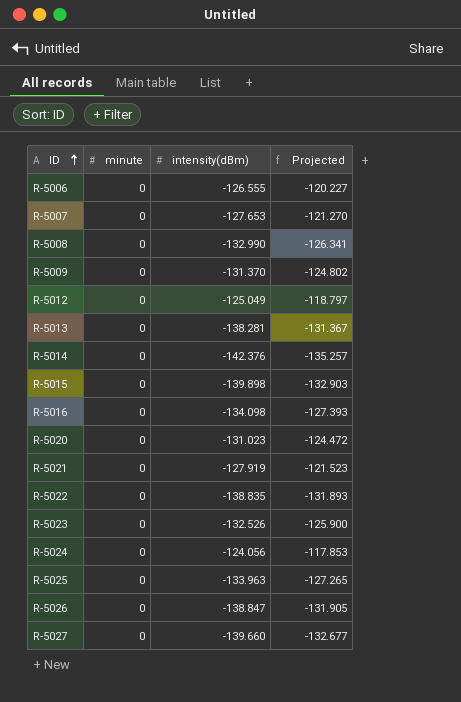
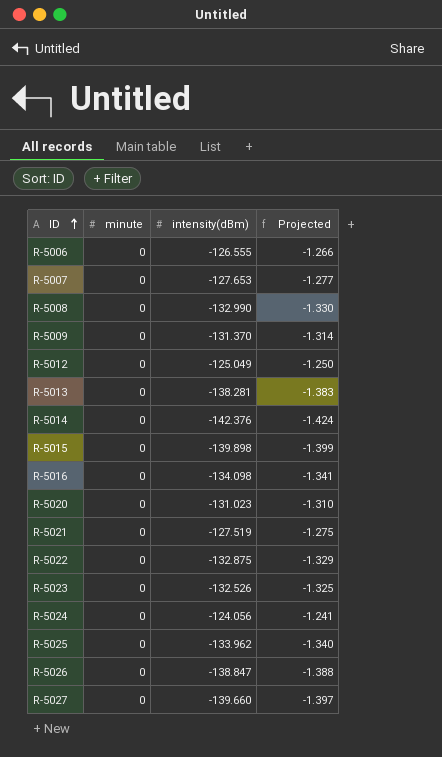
column Projected | formula: [intensity(dBm)] * 0.95 -> [intensity(dBm)] * 0.01
R-5021 | intensity(dBm): -127.919 -> -127.519
R-5022 | intensity(dBm): -138.835 -> -132.875
R-5025 | intensity(dBm): -133.963 -> -133.962

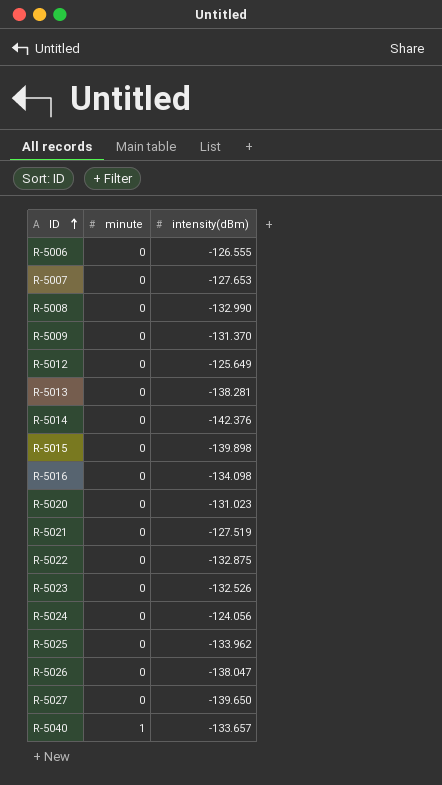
column Projected | formula: [intensity(dBm)] * 0.01 -> none
R-5012 | intensity(dBm): -125.049 -> -125.649
R-5026 | intensity(dBm): -138.847 -> -138.047
R-5027 | intensity(dBm): -139.660 -> -139.650
row R-5040: none -> 1 | -133.657

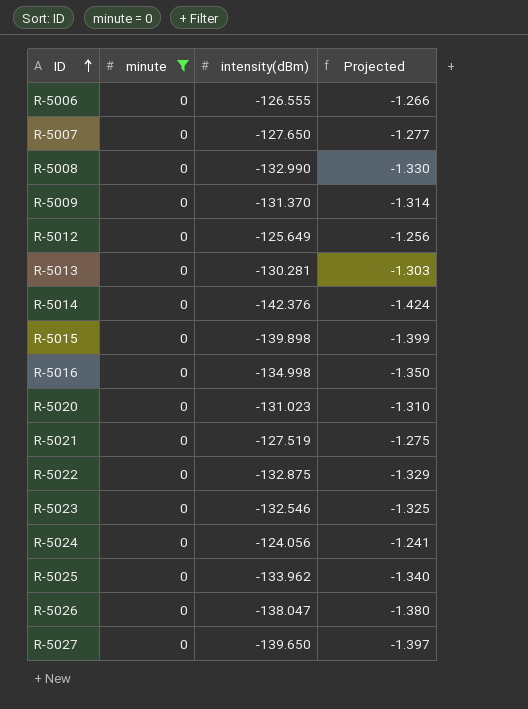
filter: none -> minute = 0
column Projected | formula: none -> [intensity(dBm)] * 0.01
R-5007 | intensity(dBm): -127.653 -> -127.650
R-5013 | intensity(dBm): -138.281 -> -130.281
R-5016 | intensity(dBm): -134.098 -> -134.998
R-5023 | intensity(dBm): -132.526 -> -132.546

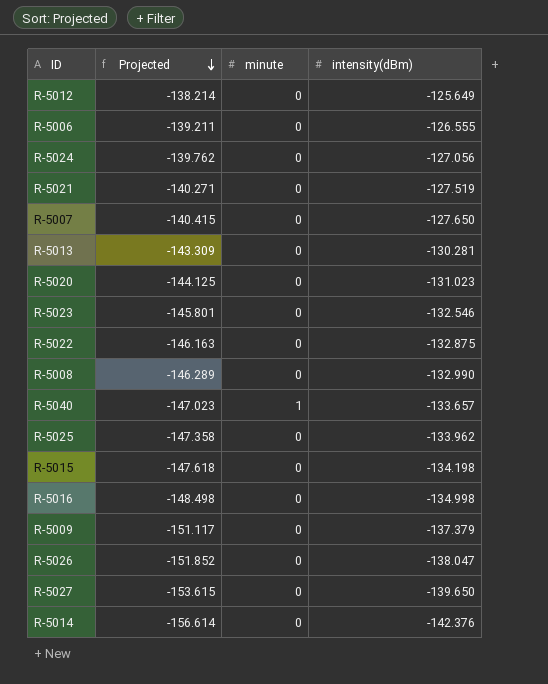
filter: minute = 0 -> none
row order: ID ascending -> Projected descending
column Projected | formula: [intensity(dBm)] * 0.01 -> [intensity(dBm)] * 1.1
column Projected | position: 4 -> 2
R-5024 | intensity(dBm): -124.056 -> -127.056
R-5015 | intensity(dBm): -139.898 -> -134.198
R-5009 | intensity(dBm): -131.370 -> -137.379

